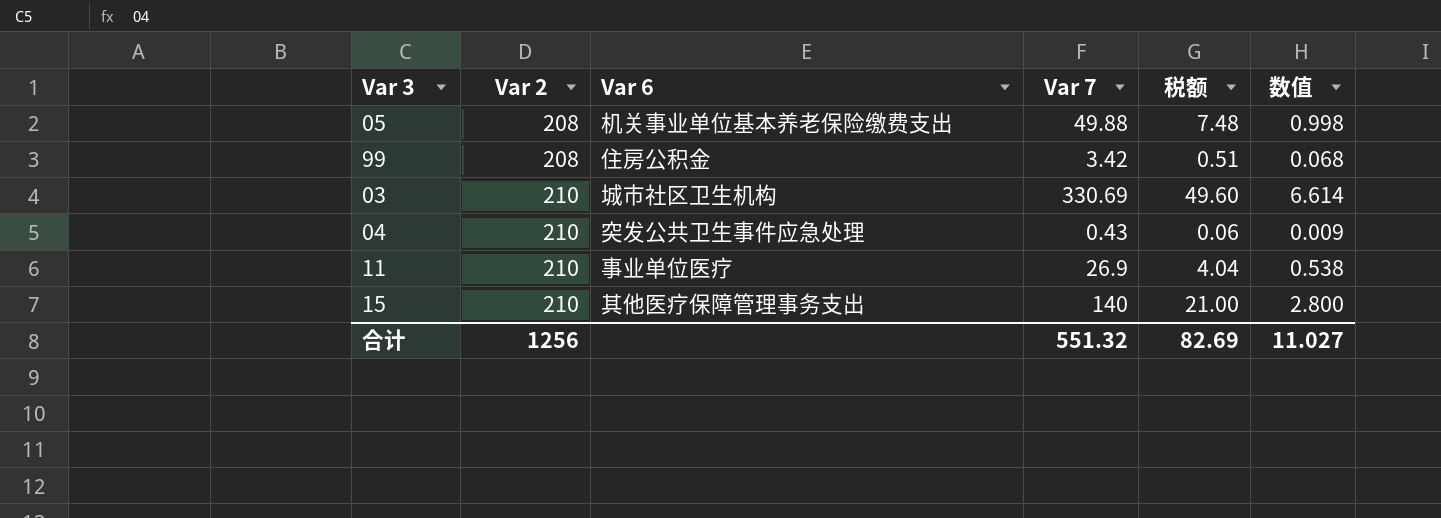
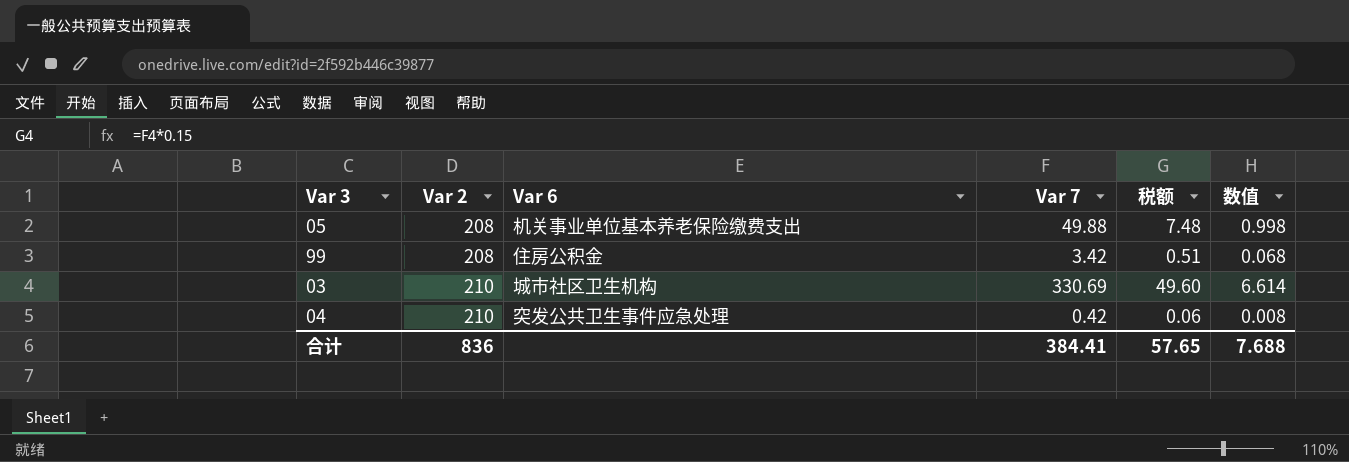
row 11: 210 | 事业单位医疗 | 26.9 | 4.04 | 0.538 -> none
row 15: 210 | 其他医疗保障管理事务支出 | 140 | 21.00 | 2.800 -> none
04 | Var 7: 0.43 -> 0.42
04 | 数值: 0.009 -> 0.008
合计 | Var 2: 1256 -> 836
合计 | Var 7: 551.32 -> 384.41
合计 | 税额: 82.69 -> 57.65
合计 | 数值: 11.027 -> 7.688

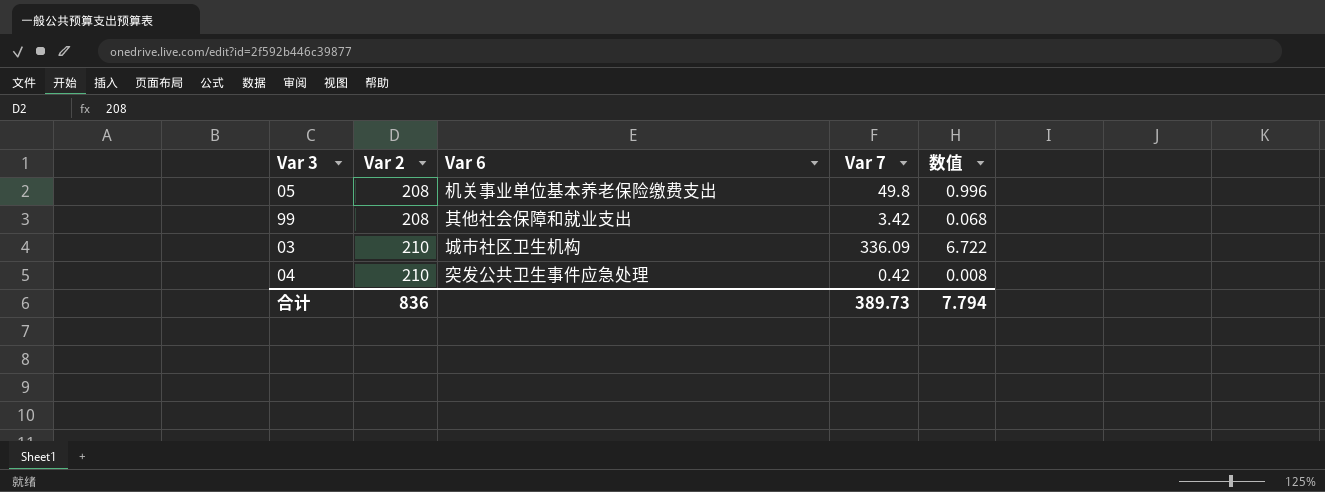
column 税额 | formula: [Var 7] * 0.15 -> none
05 | Var 7: 49.88 -> 49.8
05 | 数值: 0.998 -> 0.996
99 | Var 6: 住房公积金 -> 其他社会保障和就业支出
03 | Var 7: 330.69 -> 336.09
03 | 数值: 6.614 -> 6.722
合计 | Var 7: 384.41 -> 389.73
合计 | 数值: 7.688 -> 7.794

